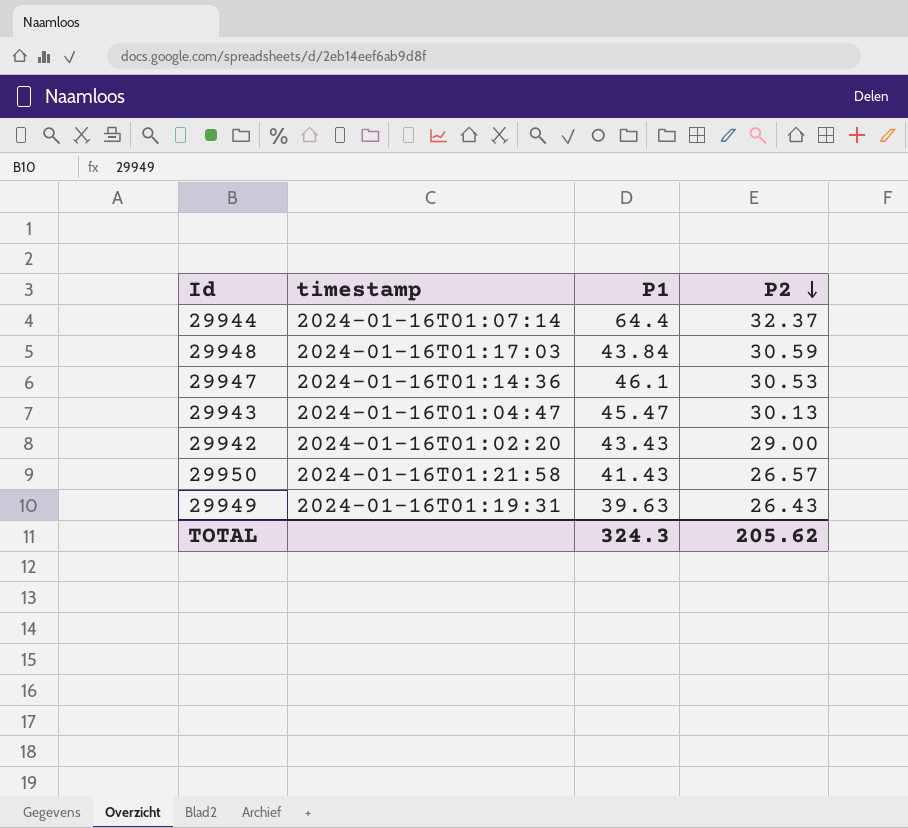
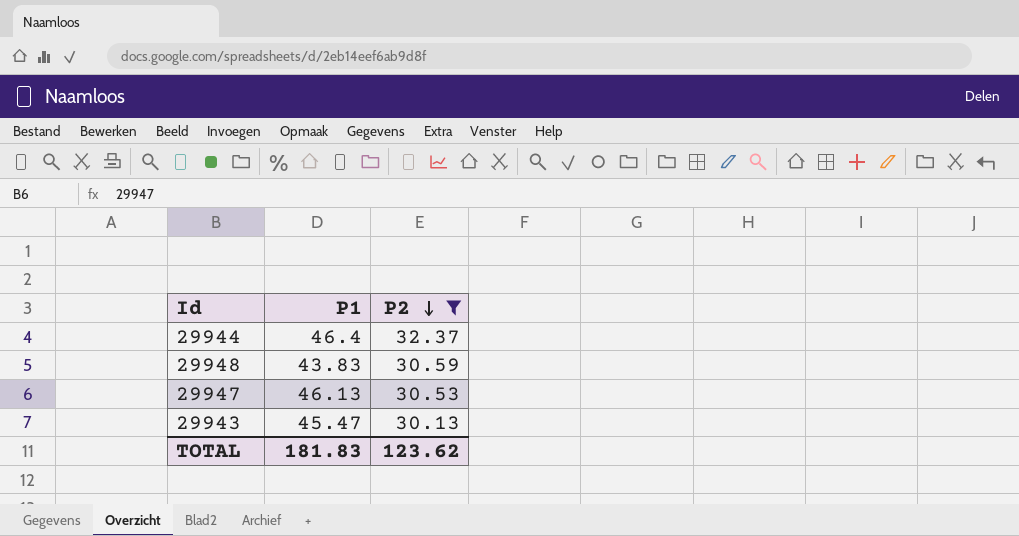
filter: none -> P2 >= 30.13
column timestamp | position: 2 -> none
29944 | P1: 64.4 -> 46.4
29948 | P1: 43.84 -> 43.83
29947 | P1: 46.1 -> 46.13
TOTAL | P1: 324.3 -> 181.83
TOTAL | P2: 205.62 -> 123.62

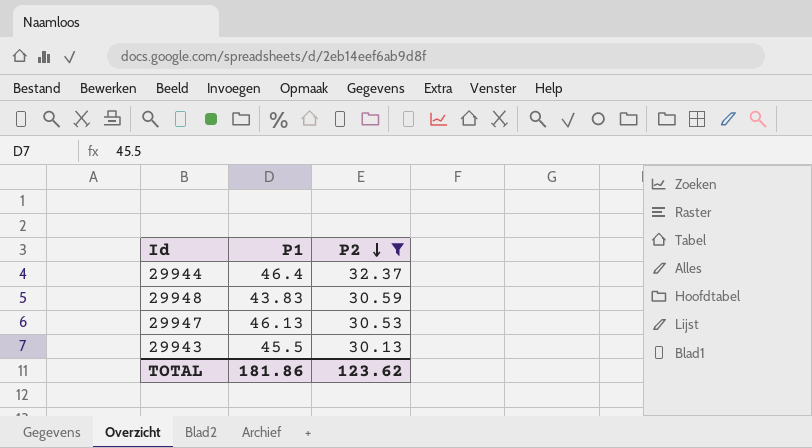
29943 | P1: 45.47 -> 45.5
TOTAL | P1: 181.83 -> 181.86

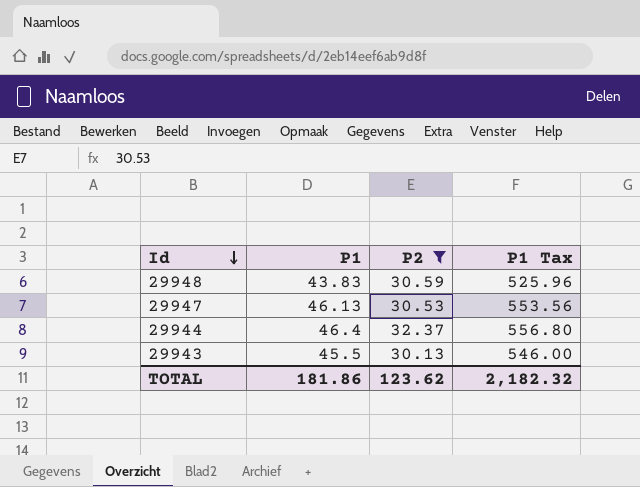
row order: P2 descending -> Id descending
column P1 Tax | formula: none -> [P1] * 12

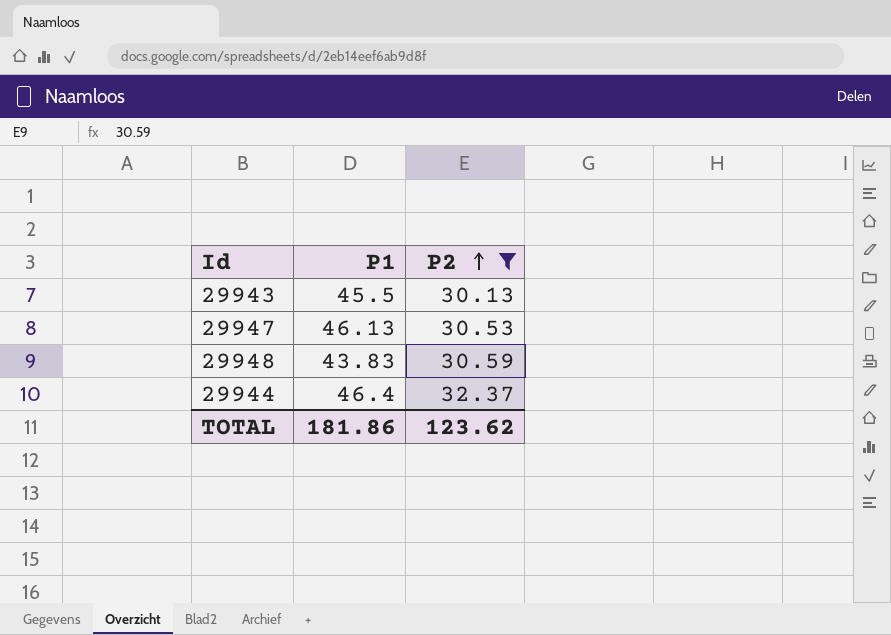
row order: Id descending -> P2 ascending
column P1 Tax | formula: [P1] * 12 -> none

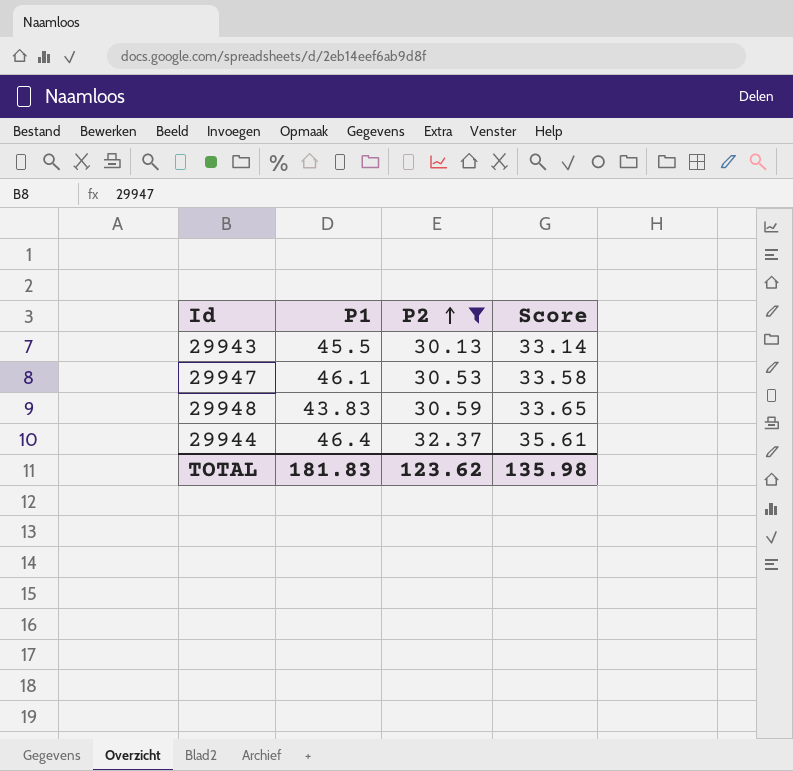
column Score | formula: none -> [P2] * 1.1
29947 | P1: 46.13 -> 46.1
TOTAL | P1: 181.86 -> 181.83

